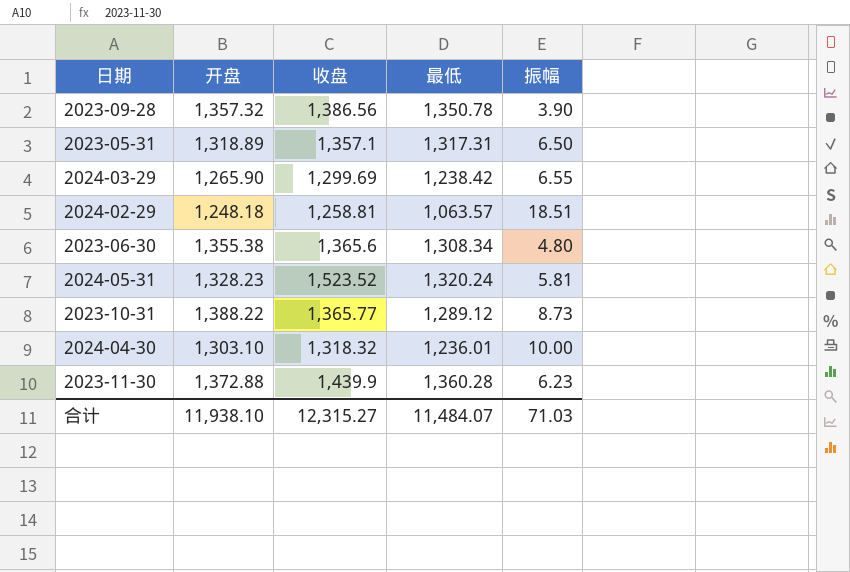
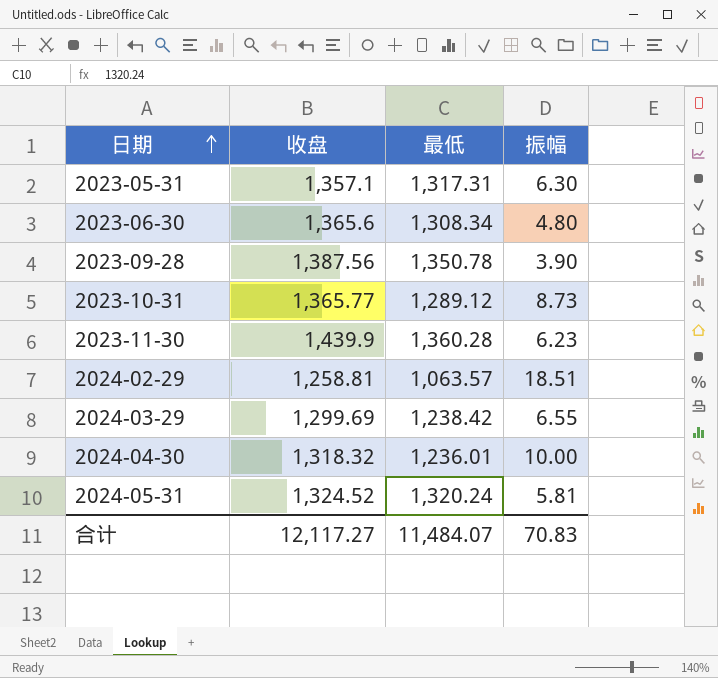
row order: none -> 日期 ascending
column 开盘 | position: 2 -> none
2023-05-31 | 振幅: 6.50 -> 6.30
2023-09-28 | 收盘: 1,386.56 -> 1,387.56
2024-05-31 | 收盘: 1,523.52 -> 1,324.52
合计 | 收盘: 12,315.27 -> 12,117.27
合计 | 振幅: 71.03 -> 70.83

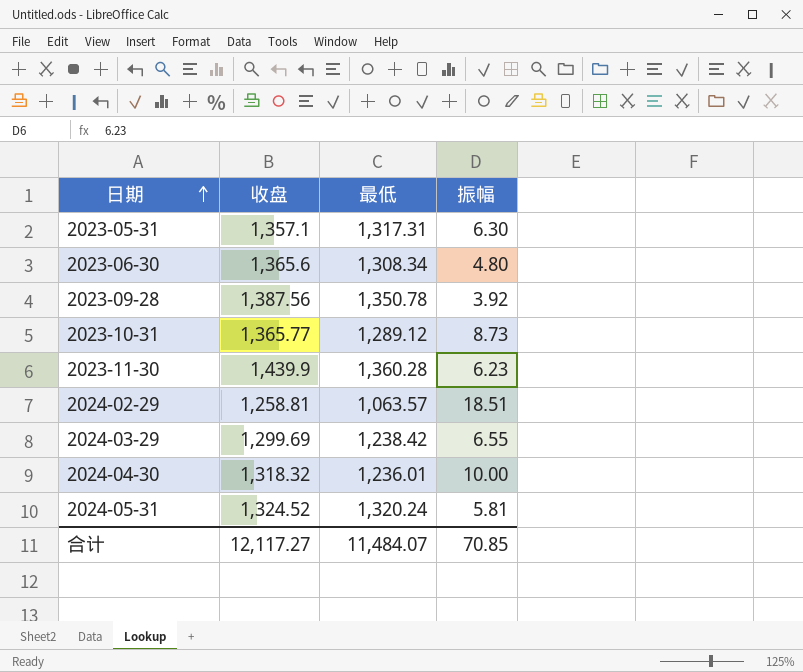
2023-09-28 | 振幅: 3.90 -> 3.92
合计 | 振幅: 70.83 -> 70.85

